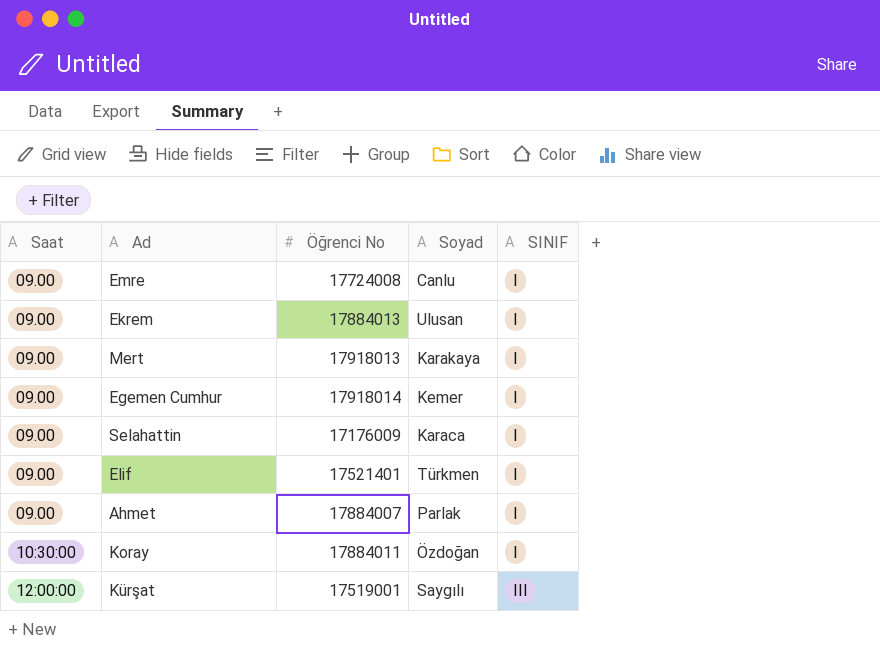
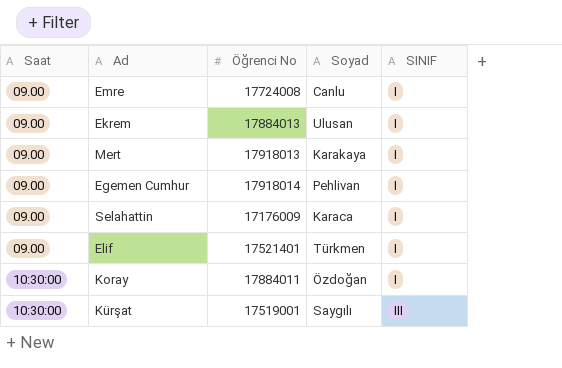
row Ahmet: 09.00 | 17884007 | Parlak | I -> none
Egemen Cumhur | Soyad: Kemer -> Pehlivan
Kürşat | Saat: 12:00:00 -> 10:30:00

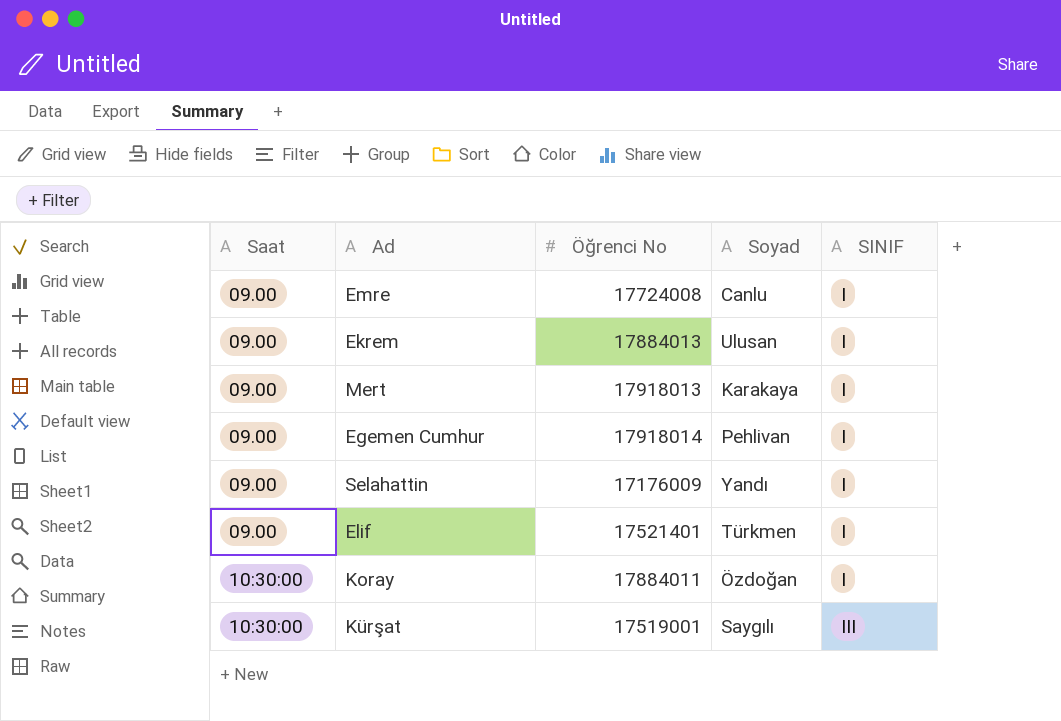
Selahattin | Soyad: Karaca -> Yandı

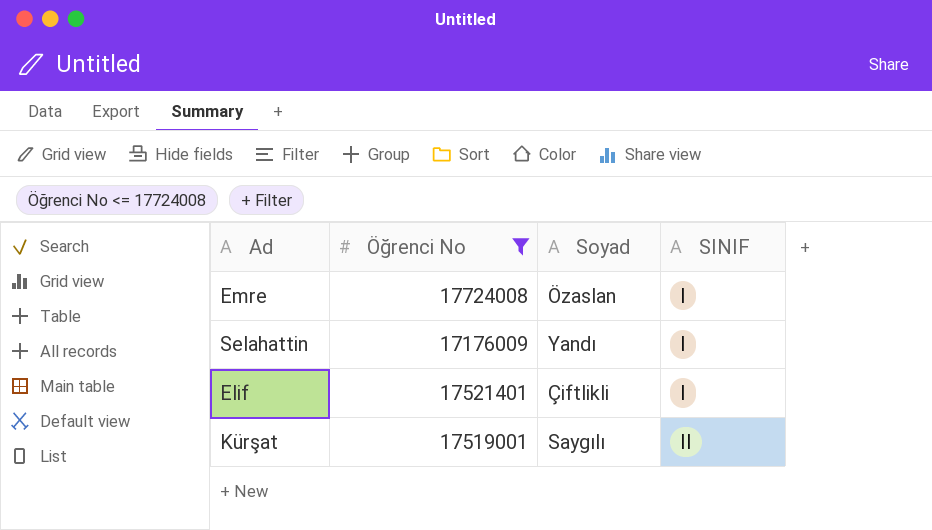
filter: none -> Öğrenci No <= 17724008
column Saat | position: 1 -> none
Emre | Soyad: Canlu -> Özaslan
Elif | Soyad: Türkmen -> Çiftlikli
Kürşat | SINIF: III -> II

